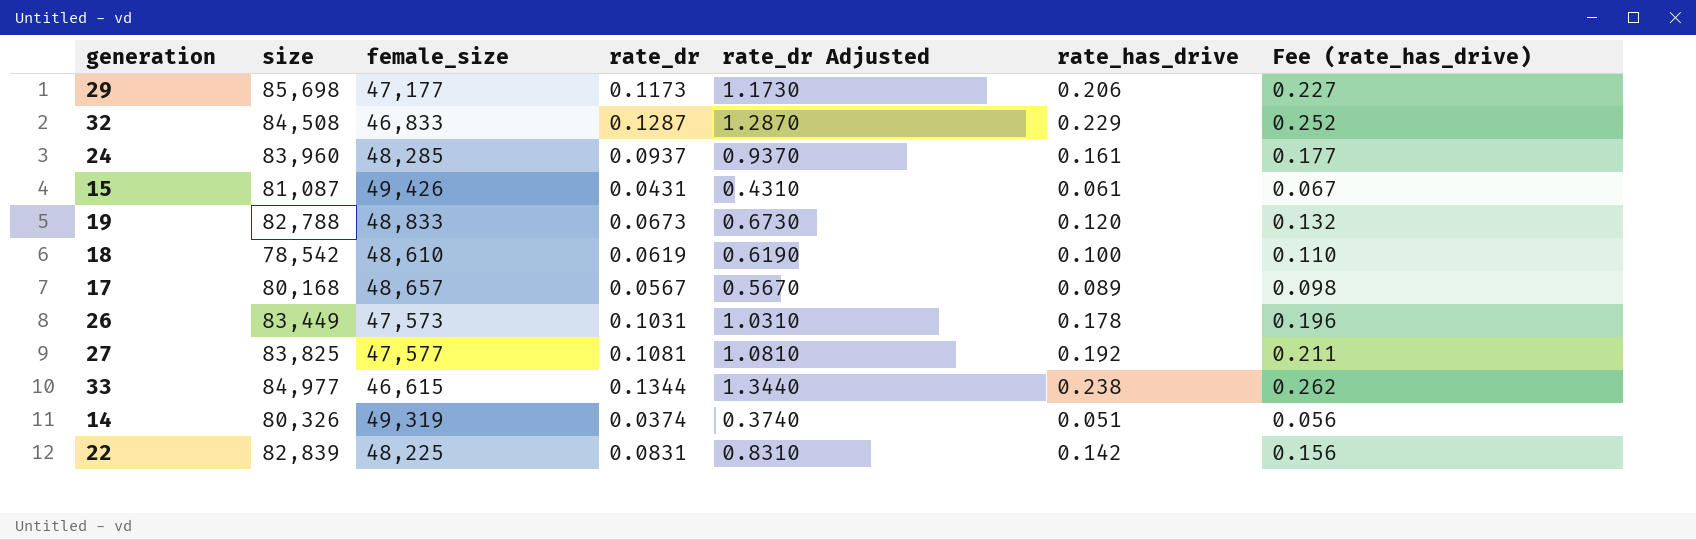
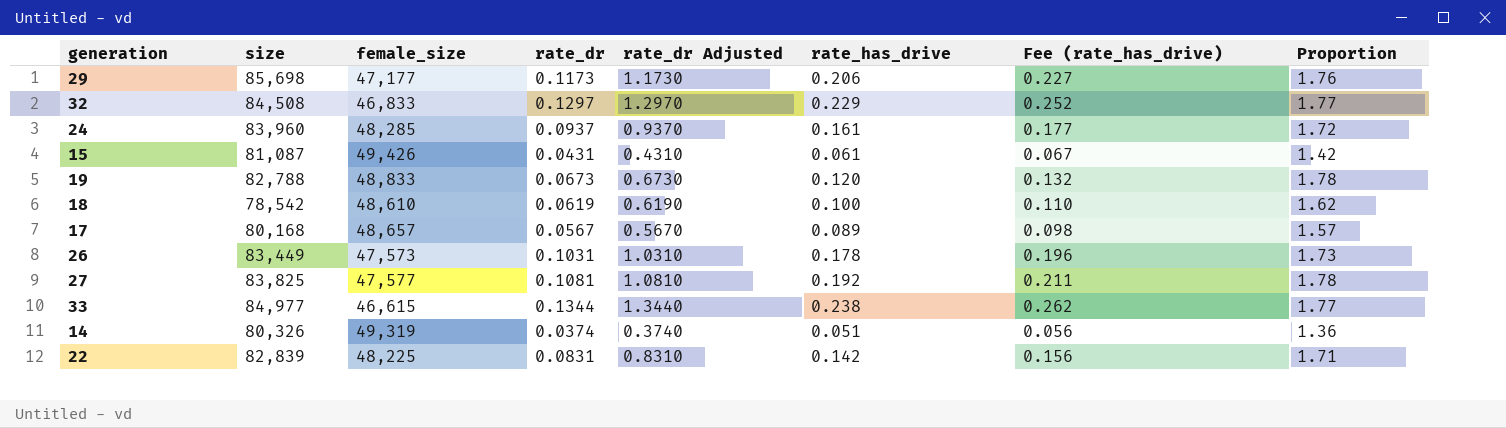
column Proportion | formula: none -> [rate_has_drive] / [rate_dr]
32 | rate_dr: 0.1287 -> 0.1297
32 | rate_dr Adjusted: 1.2870 -> 1.2970

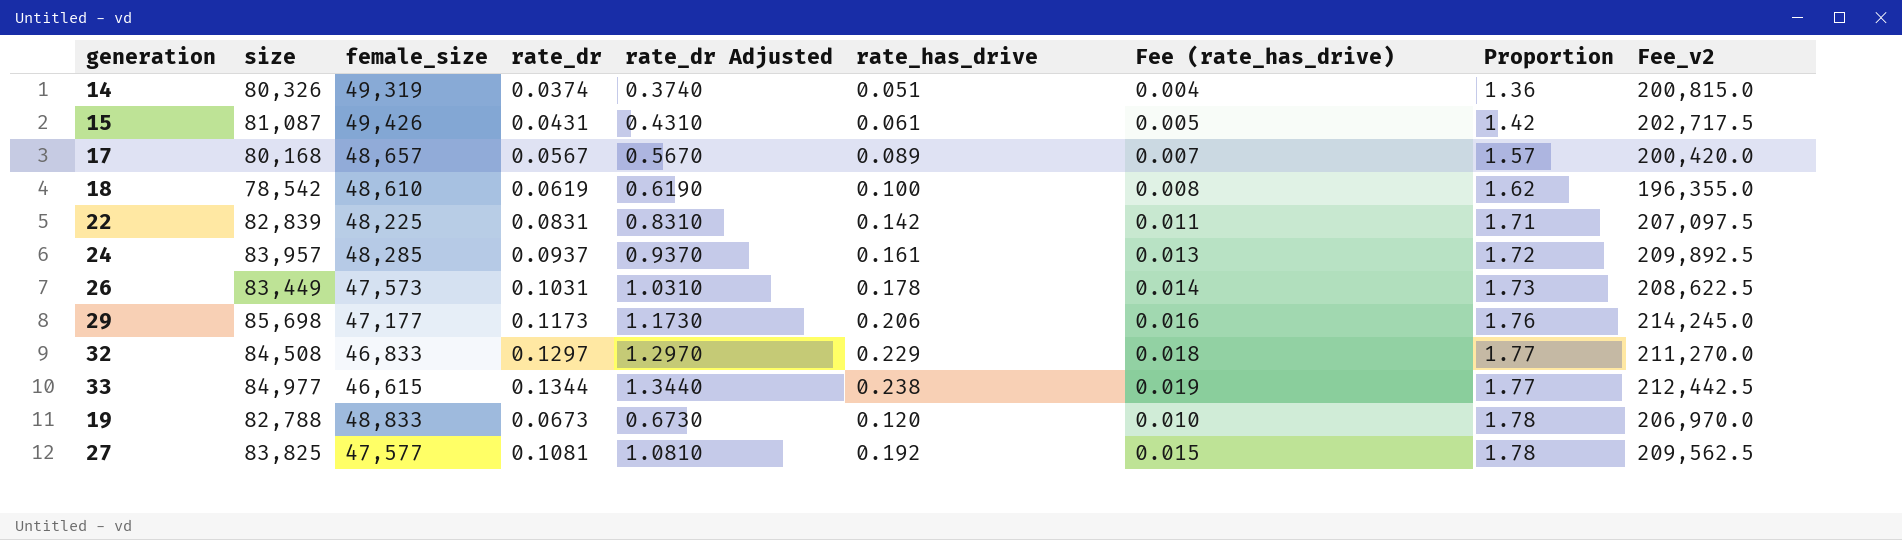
row order: none -> Proportion ascending
column Fee (rate_has_drive) | formula: [rate_has_drive] * 1.1 -> [rate_has_drive] * 0.08
column Fee_v2 | formula: none -> [size] * 2.5
24 | size: 83,960 -> 83,957

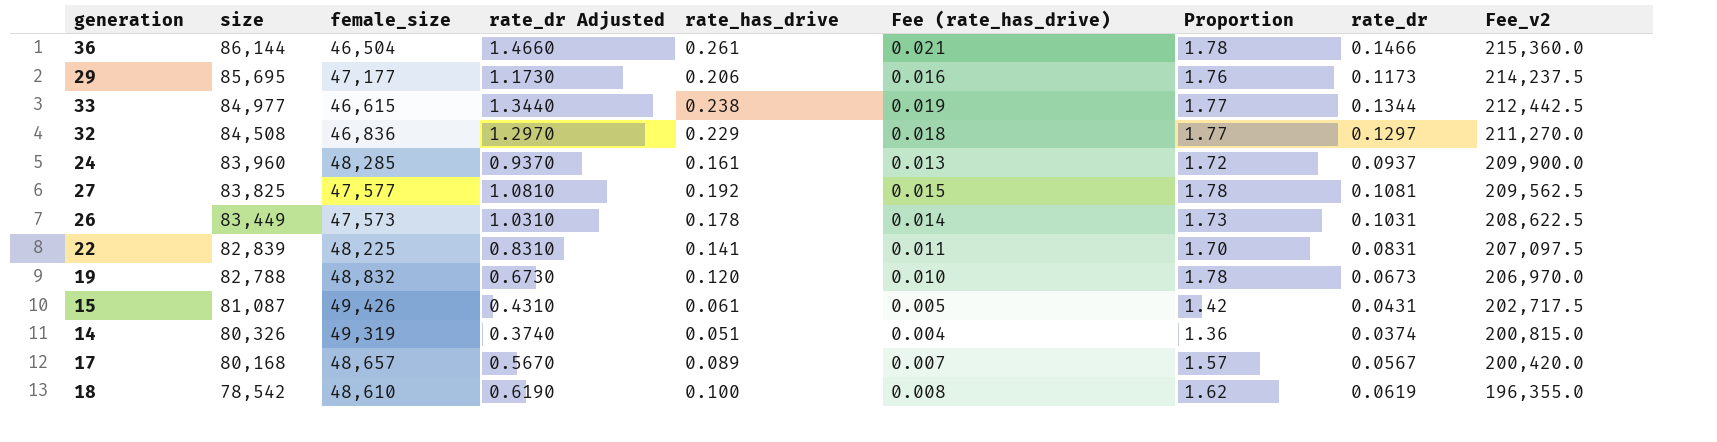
row order: Proportion ascending -> size descending
column rate_dr | position: 4 -> 8
row 36: none -> 86,144 | 46,504 | 1.4660 | 0.261 | 0.021 | 1.78 | 0.1466 | 215,360.0
29 | size: 85,698 -> 85,695
29 | Fee_v2: 214,245.0 -> 214,237.5
32 | female_size: 46,833 -> 46,836
24 | size: 83,957 -> 83,960
24 | Fee_v2: 209,892.5 -> 209,900.0
22 | rate_has_drive: 0.142 -> 0.141
22 | Proportion: 1.71 -> 1.70
19 | female_size: 48,833 -> 48,832

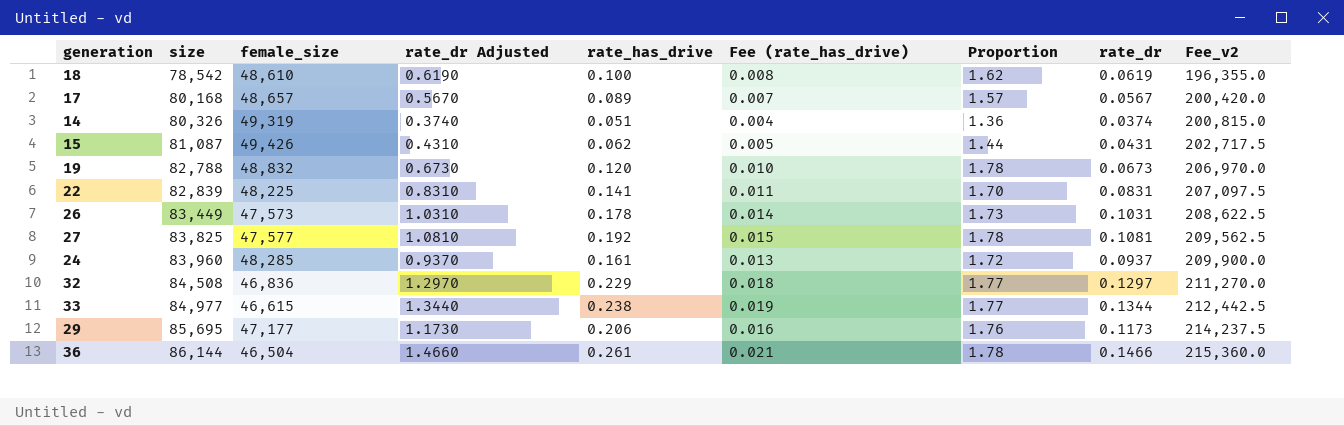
row order: size descending -> size ascending
15 | rate_has_drive: 0.061 -> 0.062
15 | Proportion: 1.42 -> 1.44

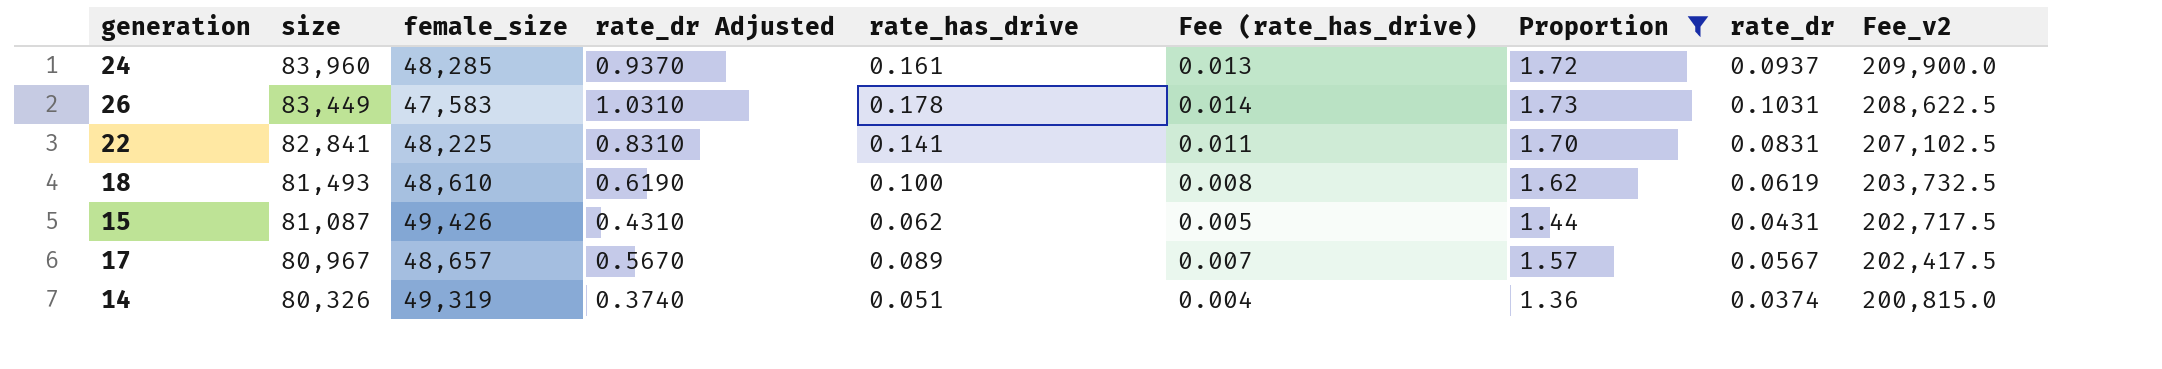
filter: none -> Proportion <= 1.73
row order: size ascending -> size descending
26 | female_size: 47,573 -> 47,583
22 | size: 82,839 -> 82,841
22 | Fee_v2: 207,097.5 -> 207,102.5
18 | size: 78,542 -> 81,493
18 | Fee_v2: 196,355.0 -> 203,732.5
17 | size: 80,168 -> 80,967
17 | Fee_v2: 200,420.0 -> 202,417.5

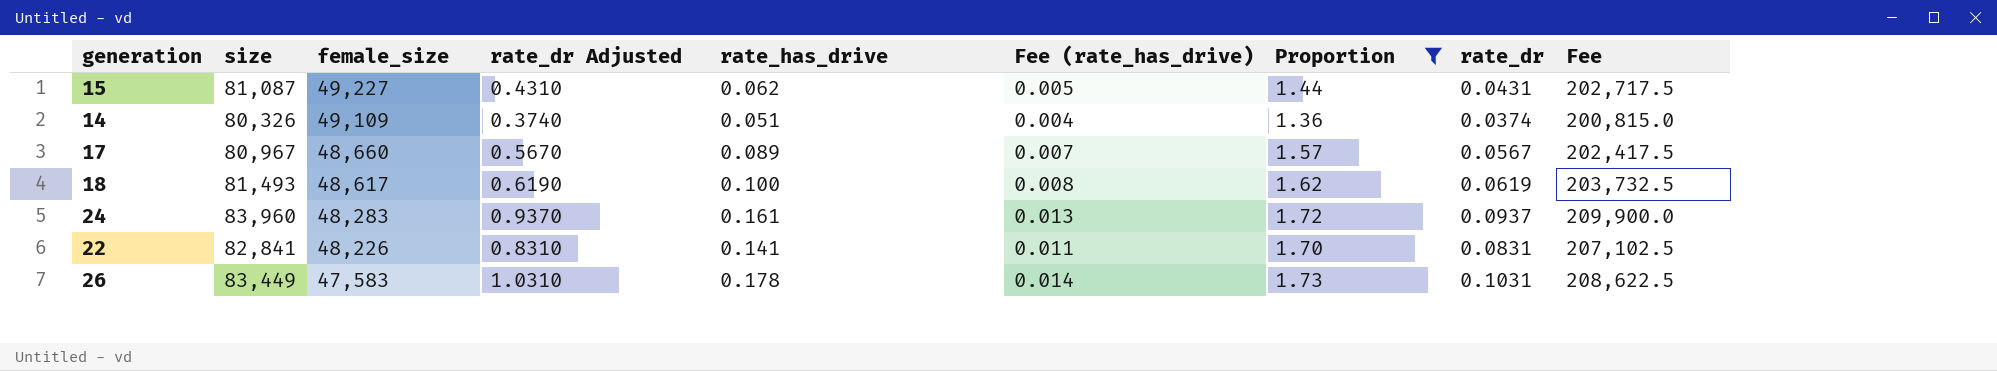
row order: size descending -> female_size descending
column name: Fee_v2 -> Fee
15 | female_size: 49,426 -> 49,227
14 | female_size: 49,319 -> 49,109
17 | female_size: 48,657 -> 48,660
18 | female_size: 48,610 -> 48,617
24 | female_size: 48,285 -> 48,283
22 | female_size: 48,225 -> 48,226

